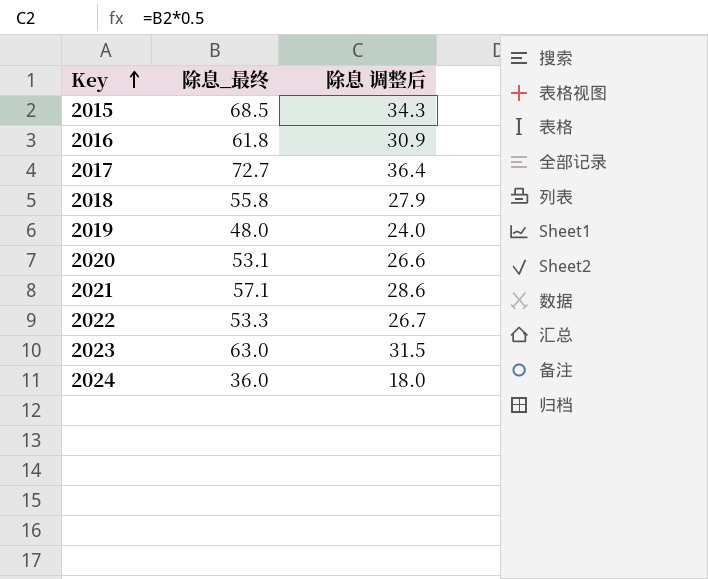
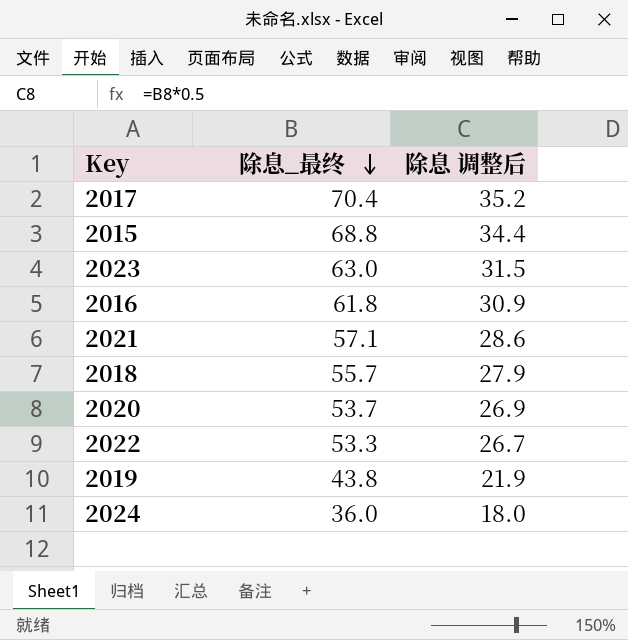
row order: Key ascending -> 除息_最终 descending
2017 | 除息_最终: 72.7 -> 70.4
2017 | 除息 调整后: 36.4 -> 35.2
2015 | 除息_最终: 68.5 -> 68.8
2015 | 除息 调整后: 34.3 -> 34.4
2018 | 除息_最终: 55.8 -> 55.7
2020 | 除息_最终: 53.1 -> 53.7
2020 | 除息 调整后: 26.6 -> 26.9
2019 | 除息_最终: 48.0 -> 43.8
2019 | 除息 调整后: 24.0 -> 21.9

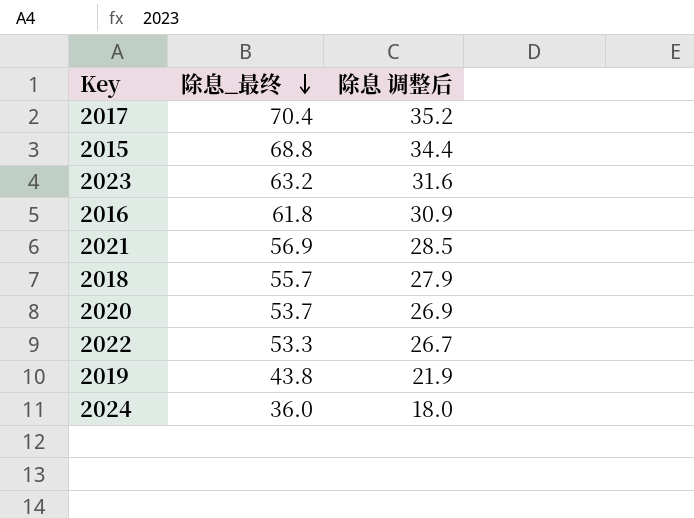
2023 | 除息_最终: 63.0 -> 63.2
2023 | 除息 调整后: 31.5 -> 31.6
2021 | 除息_最终: 57.1 -> 56.9
2021 | 除息 调整后: 28.6 -> 28.5

